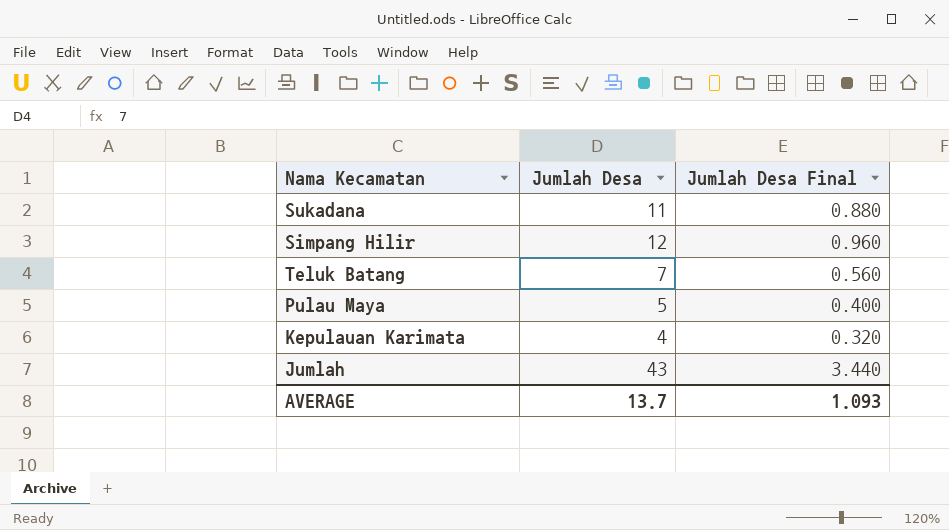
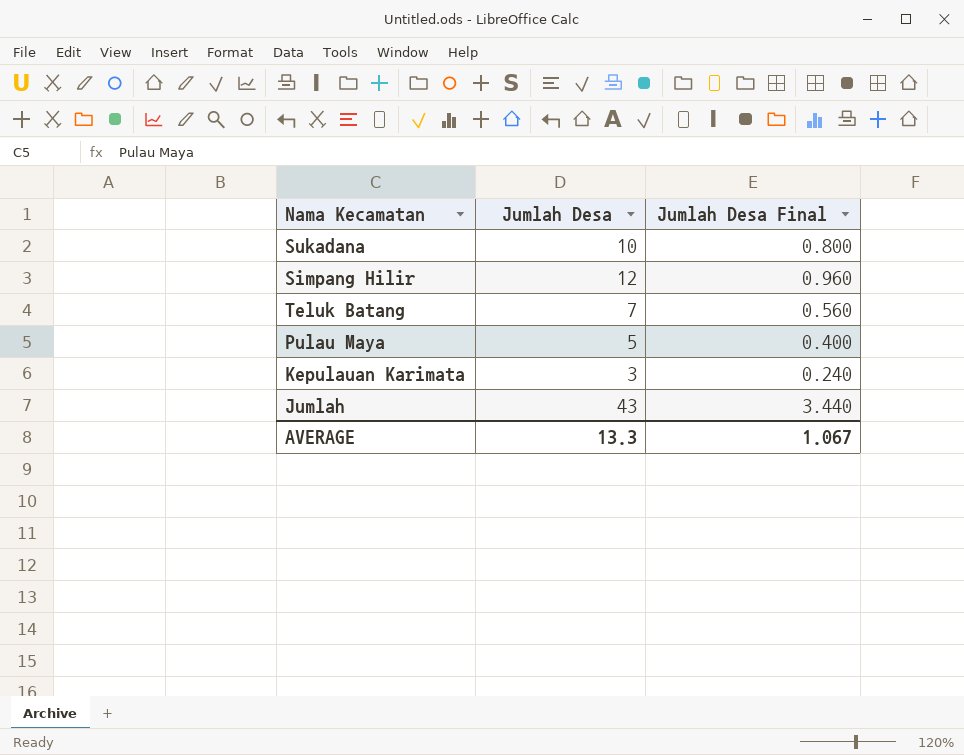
Sukadana | Jumlah Desa: 11 -> 10
Sukadana | Jumlah Desa Final: 0.880 -> 0.800
Kepulauan Karimata | Jumlah Desa: 4 -> 3
Kepulauan Karimata | Jumlah Desa Final: 0.320 -> 0.240
AVERAGE | Jumlah Desa: 13.7 -> 13.3
AVERAGE | Jumlah Desa Final: 1.093 -> 1.067

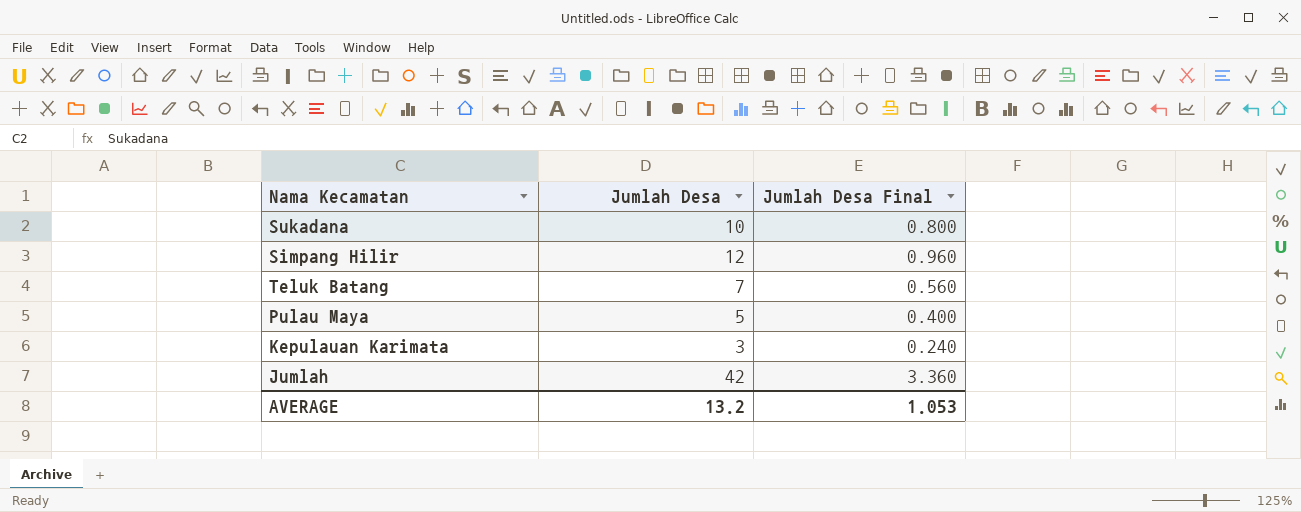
Jumlah | Jumlah Desa: 43 -> 42
Jumlah | Jumlah Desa Final: 3.440 -> 3.360
AVERAGE | Jumlah Desa: 13.3 -> 13.2
AVERAGE | Jumlah Desa Final: 1.067 -> 1.053

